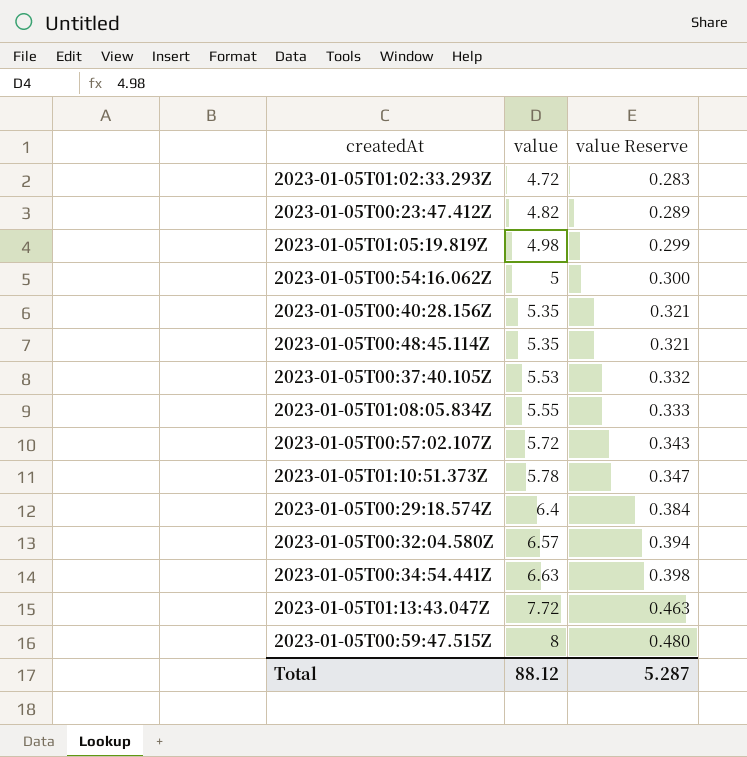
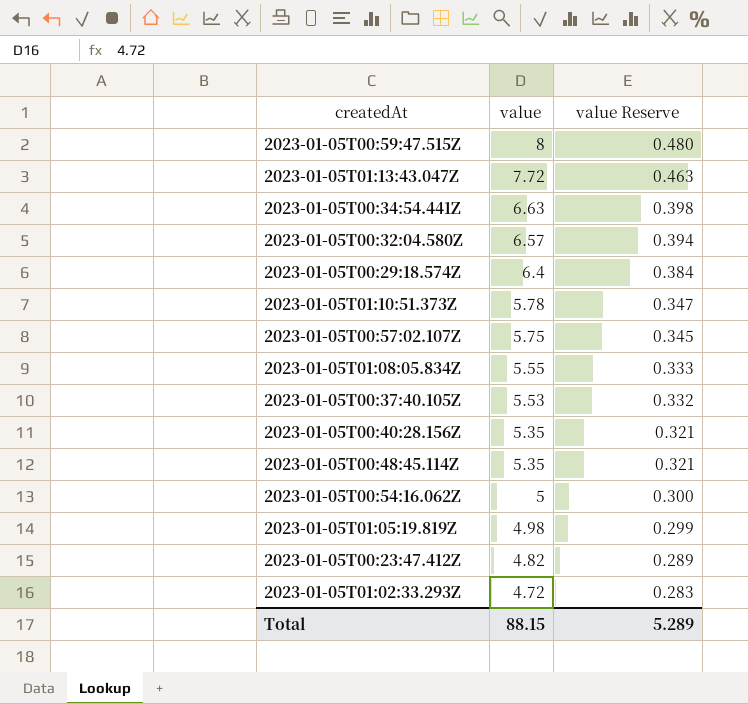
row order: value ascending -> value descending
2023-01-05T00:57:02.107Z | value: 5.72 -> 5.75
2023-01-05T00:57:02.107Z | value Reserve: 0.343 -> 0.345
Total | value: 88.12 -> 88.15
Total | value Reserve: 5.287 -> 5.289

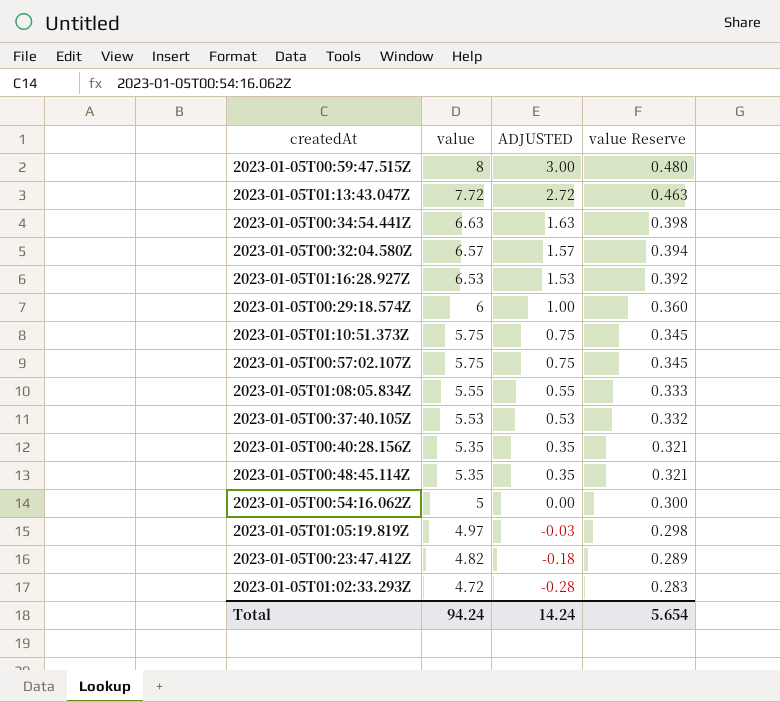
column ADJUSTED | formula: none -> [value] - 5
row 2023-01-05T01:16:28.927Z: none -> 6.53 | 1.53 | 0.392
2023-01-05T00:29:18.574Z | value: 6.4 -> 6
2023-01-05T00:29:18.574Z | value Reserve: 0.384 -> 0.360
2023-01-05T01:10:51.373Z | value: 5.78 -> 5.75
2023-01-05T01:10:51.373Z | value Reserve: 0.347 -> 0.345
2023-01-05T01:05:19.819Z | value: 4.98 -> 4.97
2023-01-05T01:05:19.819Z | value Reserve: 0.299 -> 0.298
Total | value: 88.15 -> 94.24
Total | value Reserve: 5.289 -> 5.654

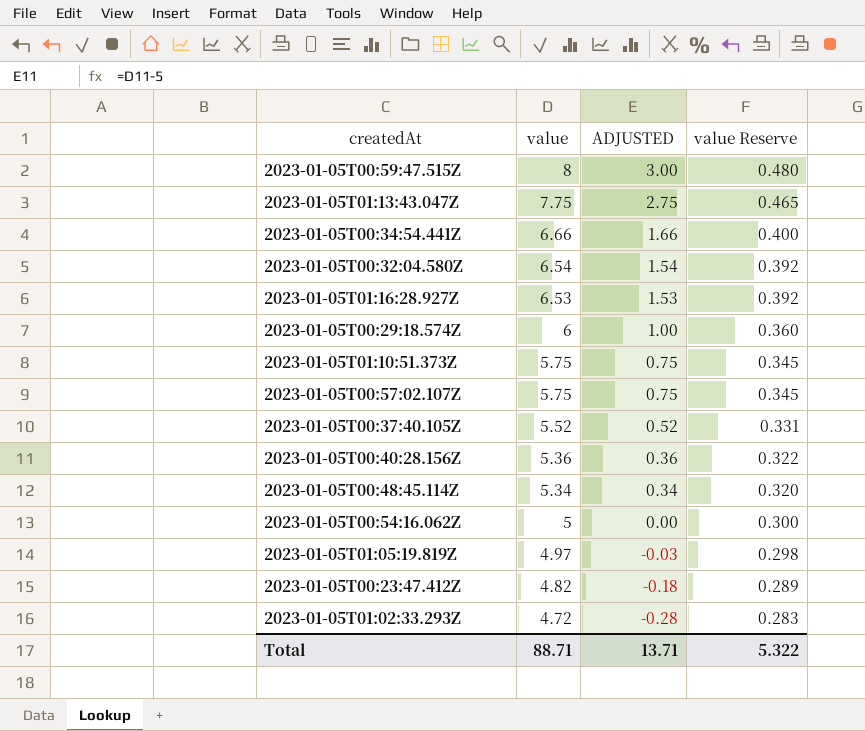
row 2023-01-05T01:08:05.834Z: 5.55 | 0.55 | 0.333 -> none
2023-01-05T01:13:43.047Z | value: 7.72 -> 7.75
2023-01-05T01:13:43.047Z | ADJUSTED: 2.72 -> 2.75
2023-01-05T01:13:43.047Z | value Reserve: 0.463 -> 0.465
2023-01-05T00:34:54.441Z | value: 6.63 -> 6.66
2023-01-05T00:34:54.441Z | ADJUSTED: 1.63 -> 1.66
2023-01-05T00:34:54.441Z | value Reserve: 0.398 -> 0.400
2023-01-05T00:32:04.580Z | value: 6.57 -> 6.54
2023-01-05T00:32:04.580Z | ADJUSTED: 1.57 -> 1.54
2023-01-05T00:32:04.580Z | value Reserve: 0.394 -> 0.392
2023-01-05T00:37:40.105Z | value: 5.53 -> 5.52
2023-01-05T00:37:40.105Z | ADJUSTED: 0.53 -> 0.52
2023-01-05T00:37:40.105Z | value Reserve: 0.332 -> 0.331
2023-01-05T00:40:28.156Z | value: 5.35 -> 5.36
2023-01-05T00:40:28.156Z | ADJUSTED: 0.35 -> 0.36
2023-01-05T00:40:28.156Z | value Reserve: 0.321 -> 0.322
2023-01-05T00:48:45.114Z | value: 5.35 -> 5.34
2023-01-05T00:48:45.114Z | ADJUSTED: 0.35 -> 0.34
2023-01-05T00:48:45.114Z | value Reserve: 0.321 -> 0.320
Total | value: 94.24 -> 88.71
Total | ADJUSTED: 14.24 -> 13.71
Total | value Reserve: 5.654 -> 5.322

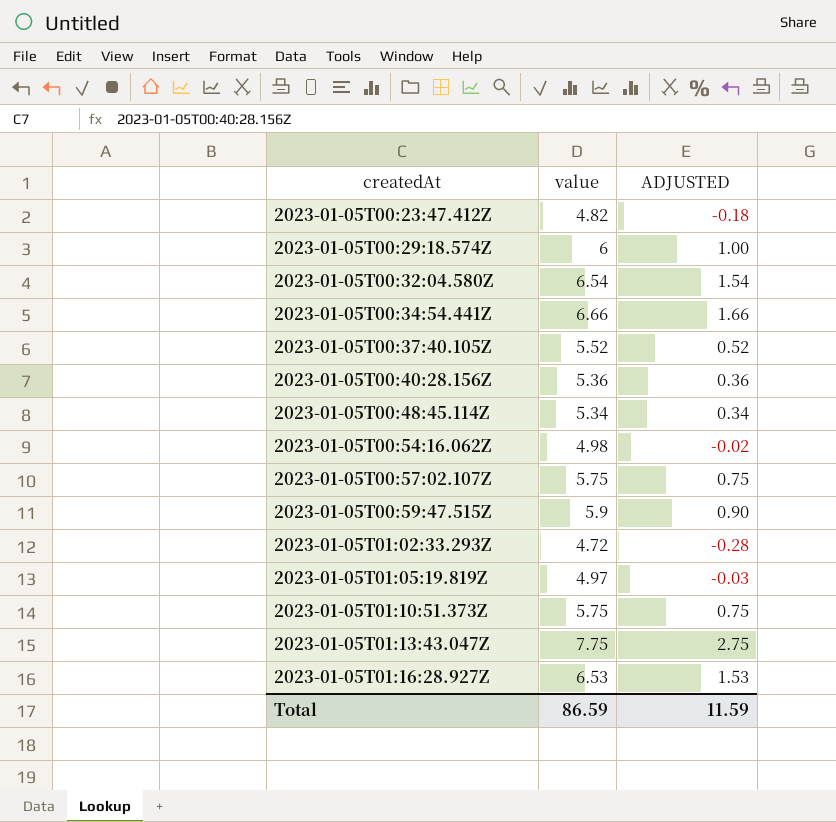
row order: value descending -> createdAt ascending
column value Reserve | formula: [value] * 0.06 -> none
2023-01-05T00:54:16.062Z | value: 5 -> 4.98
2023-01-05T00:54:16.062Z | ADJUSTED: 0.00 -> -0.02
2023-01-05T00:59:47.515Z | value: 8 -> 5.9
2023-01-05T00:59:47.515Z | ADJUSTED: 3.00 -> 0.90
Total | value: 88.71 -> 86.59
Total | ADJUSTED: 13.71 -> 11.59

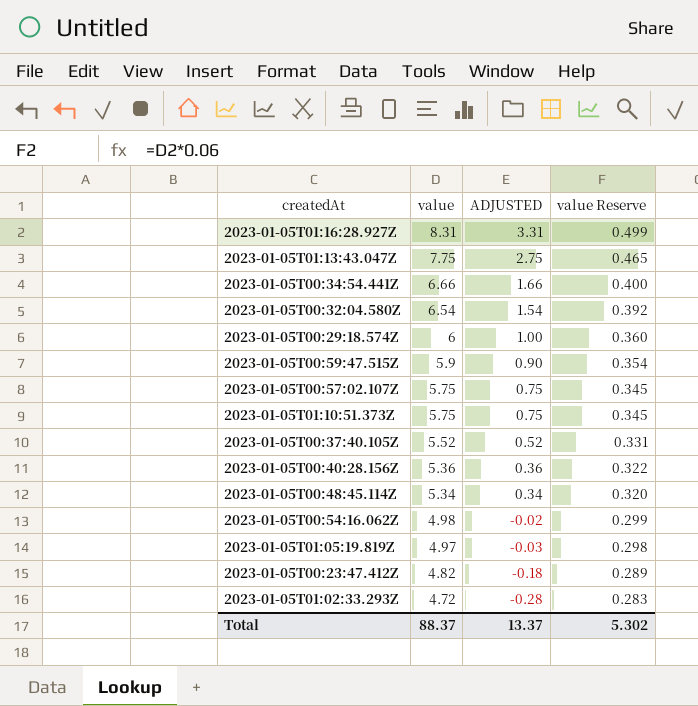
row order: createdAt ascending -> value descending
column value Reserve | formula: none -> [value] * 0.06
2023-01-05T01:16:28.927Z | value: 6.53 -> 8.31
2023-01-05T01:16:28.927Z | ADJUSTED: 1.53 -> 3.31
Total | value: 86.59 -> 88.37
Total | ADJUSTED: 11.59 -> 13.37

